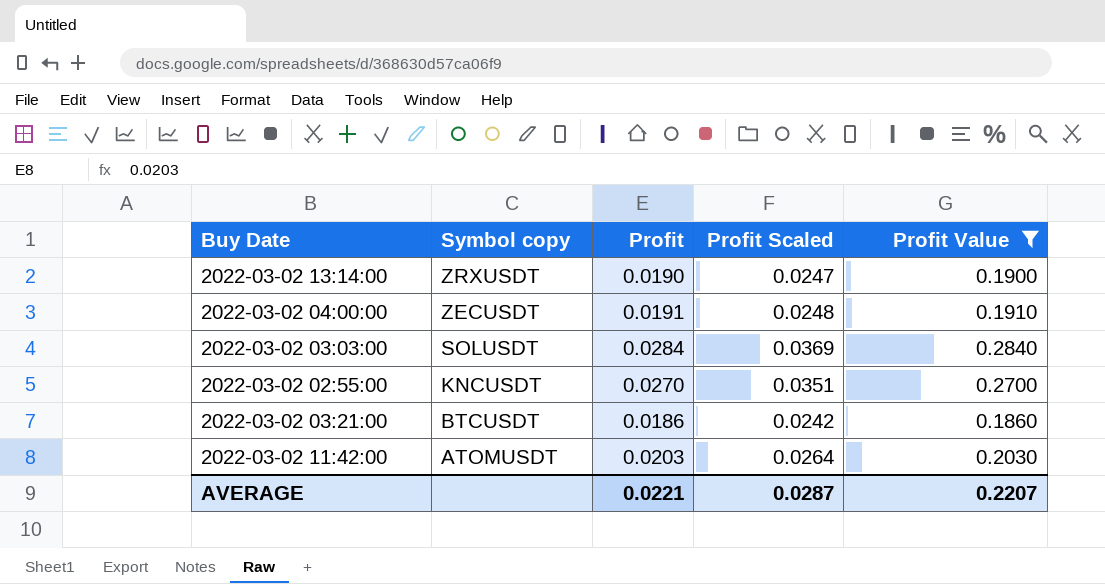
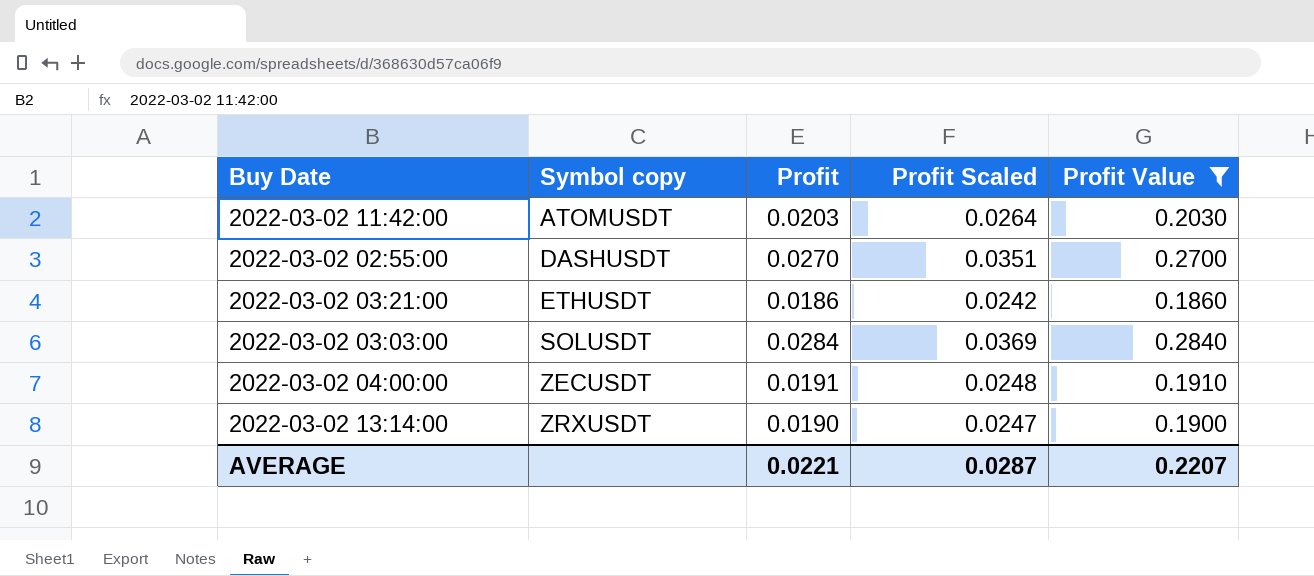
row order: Symbol copy descending -> Symbol copy ascending
2022-03-02 02:55:00 | Symbol copy: KNCUSDT -> DASHUSDT
2022-03-02 03:21:00 | Symbol copy: BTCUSDT -> ETHUSDT

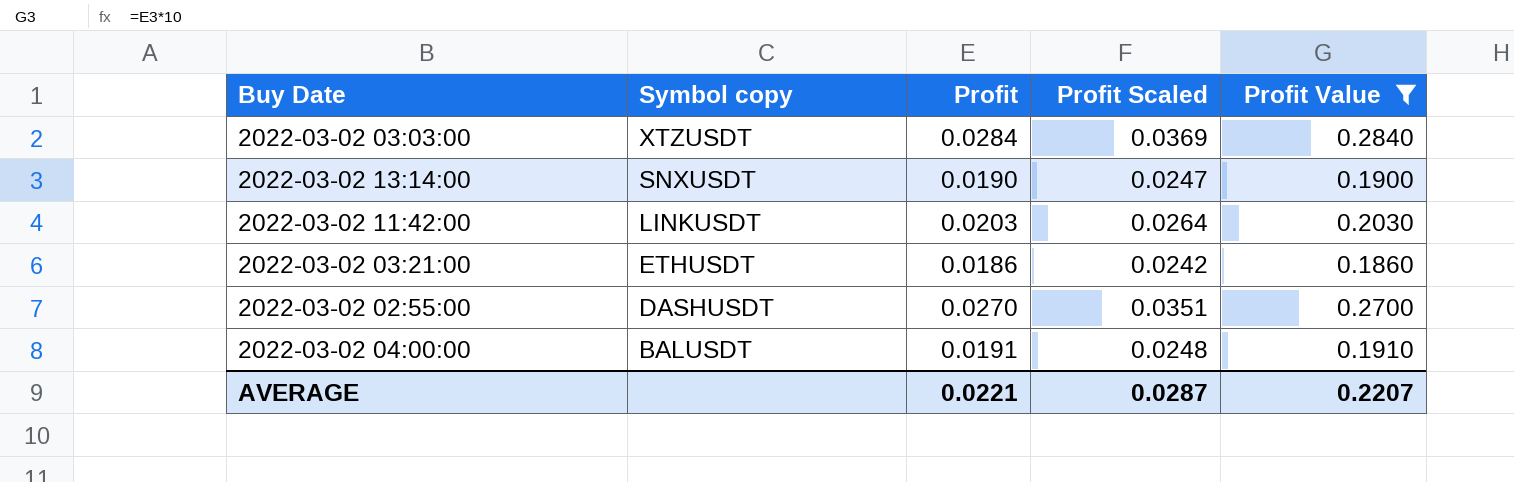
row order: Symbol copy ascending -> Symbol copy descending
2022-03-02 03:03:00 | Symbol copy: SOLUSDT -> XTZUSDT
2022-03-02 13:14:00 | Symbol copy: ZRXUSDT -> SNXUSDT
2022-03-02 11:42:00 | Symbol copy: ATOMUSDT -> LINKUSDT
2022-03-02 04:00:00 | Symbol copy: ZECUSDT -> BALUSDT

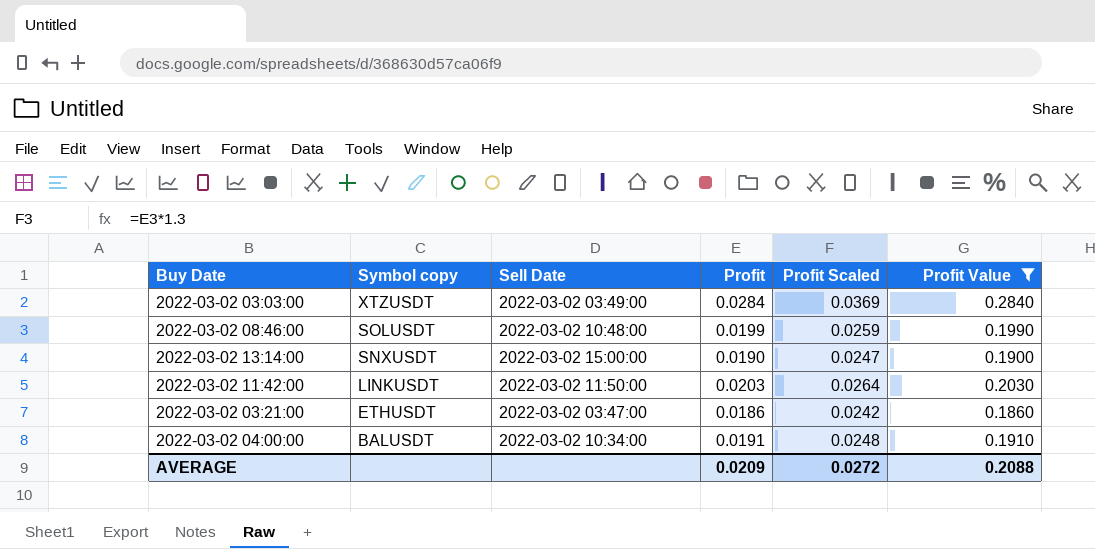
column Sell Date | position: none -> 3
row 2022-03-02 02:55:00: DASHUSDT | 0.0270 | 0.0351 | 0.2700 -> none
row 2022-03-02 08:46:00: none -> SOLUSDT | 2022-03-02 10:48:00 | 0.0199 | 0.0259 | 0.1990
AVERAGE | Profit: 0.0221 -> 0.0209
AVERAGE | Profit Scaled: 0.0287 -> 0.0272
AVERAGE | Profit Value: 0.2207 -> 0.2088

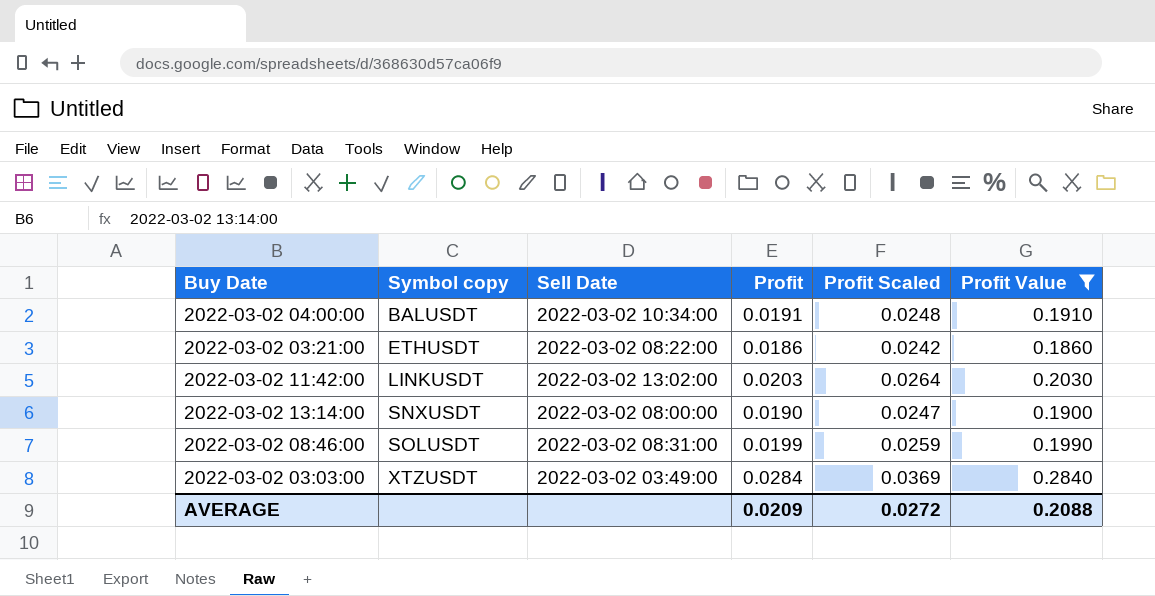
row order: Symbol copy descending -> Symbol copy ascending
2022-03-02 03:21:00 | Sell Date: 2022-03-02 03:47:00 -> 2022-03-02 08:22:00
2022-03-02 11:42:00 | Sell Date: 2022-03-02 11:50:00 -> 2022-03-02 13:02:00
2022-03-02 13:14:00 | Sell Date: 2022-03-02 15:00:00 -> 2022-03-02 08:00:00
2022-03-02 08:46:00 | Sell Date: 2022-03-02 10:48:00 -> 2022-03-02 08:31:00

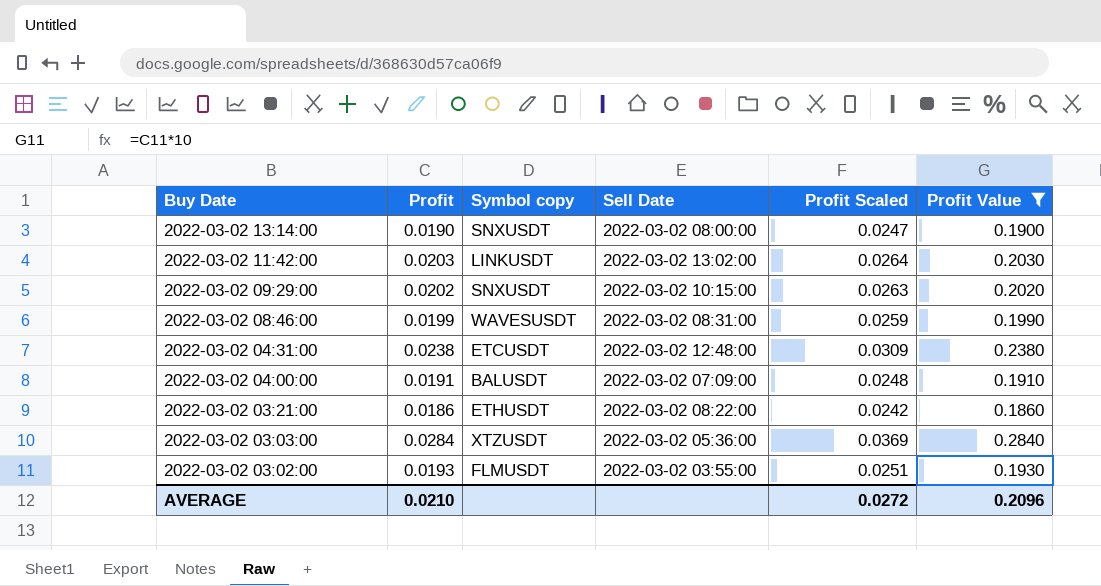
row order: Symbol copy ascending -> Buy Date descending
column Profit | position: 4 -> 2
row 2022-03-02 09:29:00: none -> 0.0202 | SNXUSDT | 2022-03-02 10:15:00 | 0.0263 | 0.2020
2022-03-02 08:46:00 | Symbol copy: SOLUSDT -> WAVESUSDT
row 2022-03-02 04:31:00: none -> 0.0238 | ETCUSDT | 2022-03-02 12:48:00 | 0.0309 | 0.2380
2022-03-02 04:00:00 | Sell Date: 2022-03-02 10:34:00 -> 2022-03-02 07:09:00
2022-03-02 03:03:00 | Sell Date: 2022-03-02 03:49:00 -> 2022-03-02 05:36:00
row 2022-03-02 03:02:00: none -> 0.0193 | FLMUSDT | 2022-03-02 03:55:00 | 0.0251 | 0.1930
AVERAGE | Profit: 0.0209 -> 0.0210
AVERAGE | Profit Value: 0.2088 -> 0.2096

